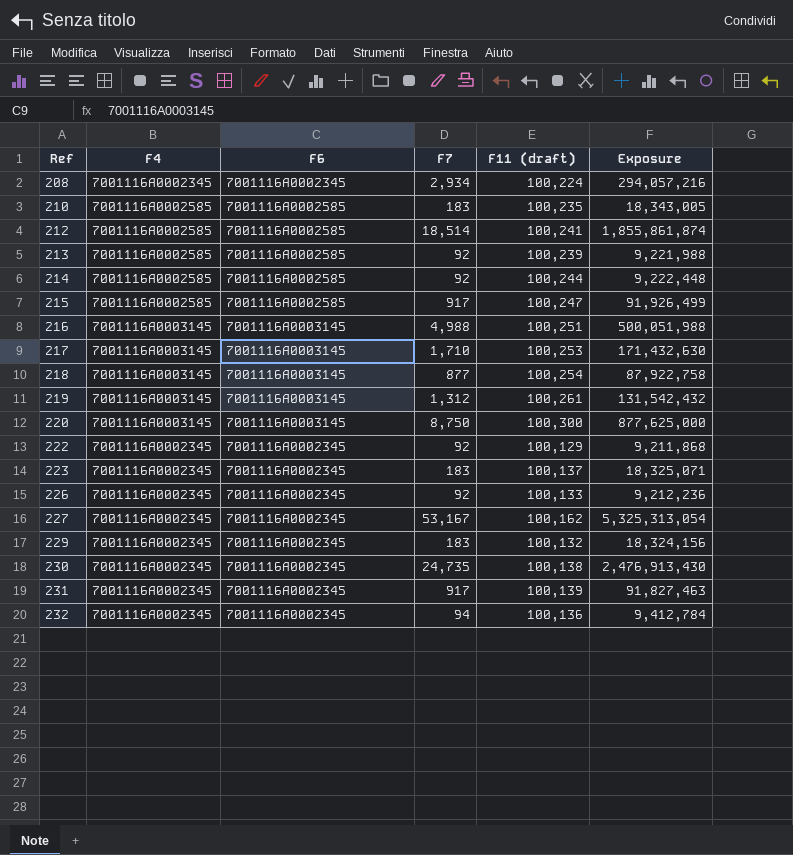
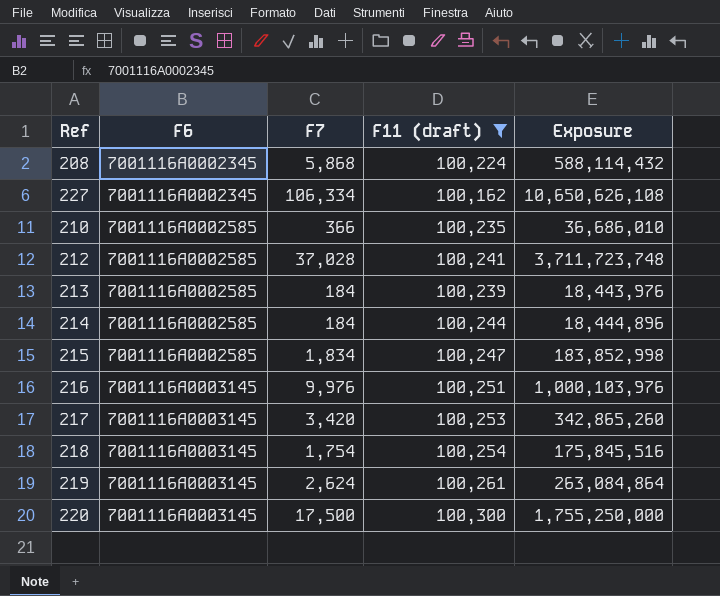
filter: none -> F11 (draft) >= 100,162
row order: Ref ascending -> F6 ascending
column F4 | position: 2 -> none
208 | F7: 2,934 -> 5,868
208 | Exposure: 294,057,216 -> 588,114,432
227 | F7: 53,167 -> 106,334
227 | Exposure: 5,325,313,054 -> 10,650,626,108
210 | F7: 183 -> 366
210 | Exposure: 18,343,005 -> 36,686,010
212 | F7: 18,514 -> 37,028
212 | Exposure: 1,855,861,874 -> 3,711,723,748
213 | F7: 92 -> 184
213 | Exposure: 9,221,988 -> 18,443,976
214 | F7: 92 -> 184
214 | Exposure: 9,222,448 -> 18,444,896
215 | F7: 917 -> 1,834
215 | Exposure: 91,926,499 -> 183,852,998
216 | F7: 4,988 -> 9,976
216 | Exposure: 500,051,988 -> 1,000,103,976
217 | F7: 1,710 -> 3,420
217 | Exposure: 171,432,630 -> 342,865,260
218 | F7: 877 -> 1,754
218 | Exposure: 87,922,758 -> 175,845,516
219 | F7: 1,312 -> 2,624
219 | Exposure: 131,542,432 -> 263,084,864
220 | F7: 8,750 -> 17,500
220 | Exposure: 877,625,000 -> 1,755,250,000

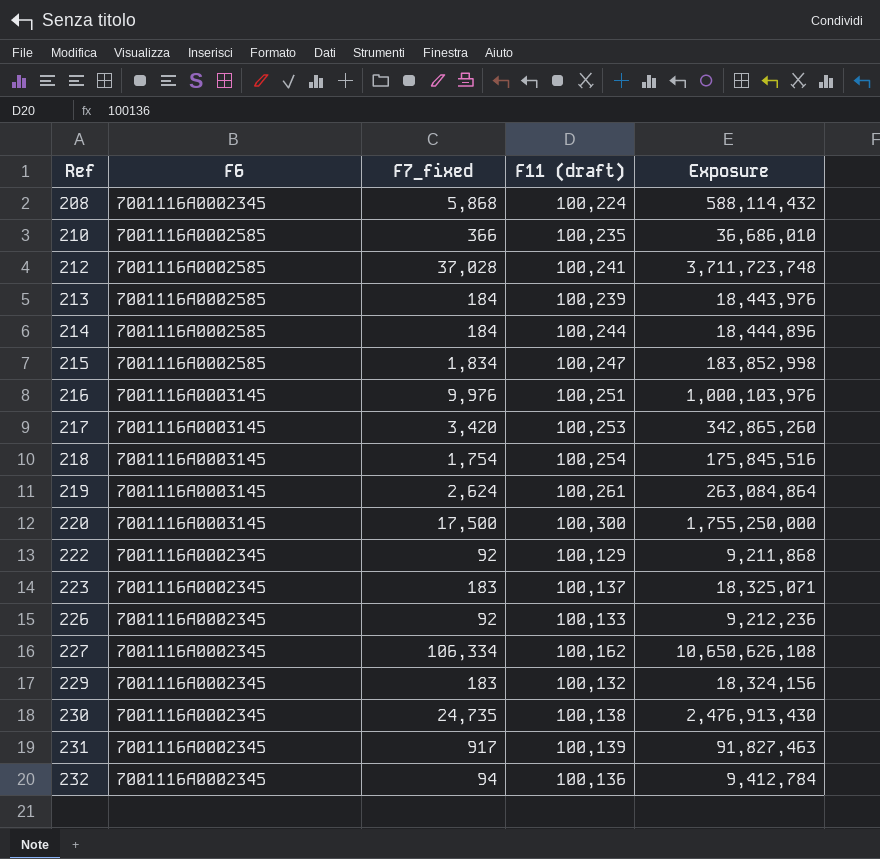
filter: F11 (draft) >= 100,162 -> none
row order: F6 ascending -> Ref ascending
column name: F7 -> F7_fixed

